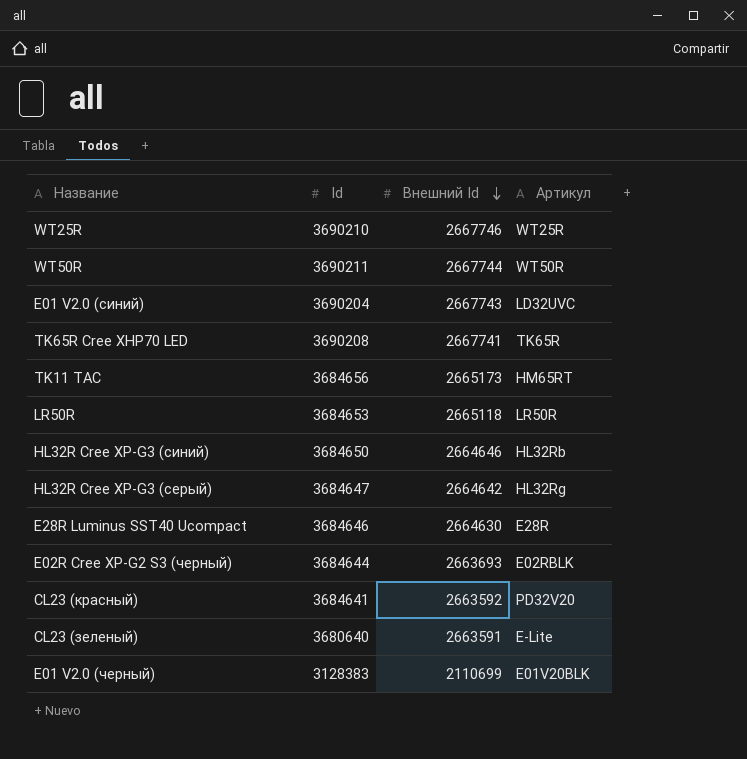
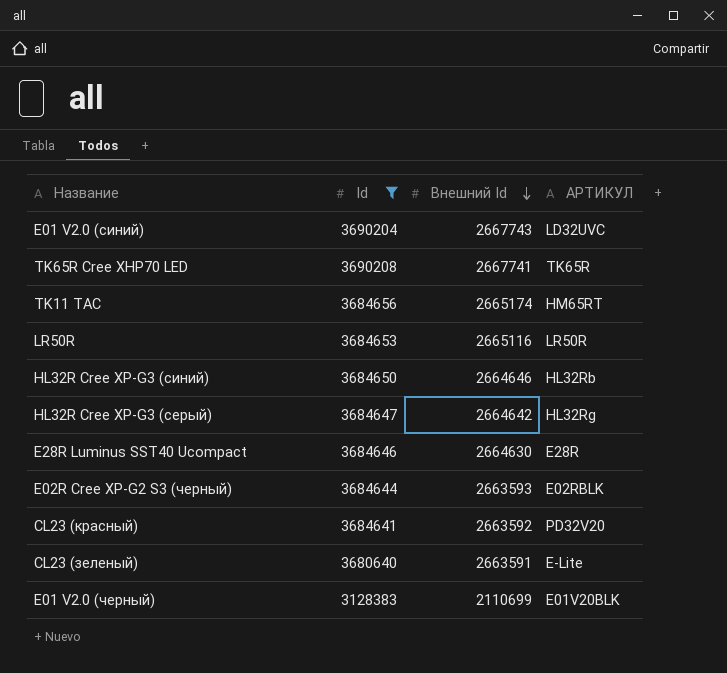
filter: none -> Id <= 3690208
column name: Артикул -> АРТИКУЛ
TK11 TAC | Внешний Id: 2665173 -> 2665174
LR50R | Внешний Id: 2665118 -> 2665116
E02R Cree XP-G2 S3 (черный) | Внешний Id: 2663693 -> 2663593

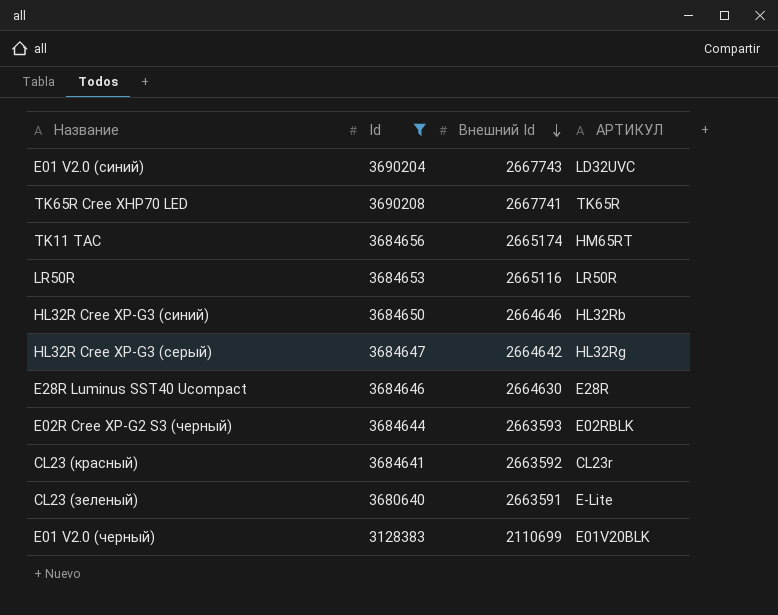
CL23 (красный) | АРТИКУЛ: PD32V20 -> CL23r

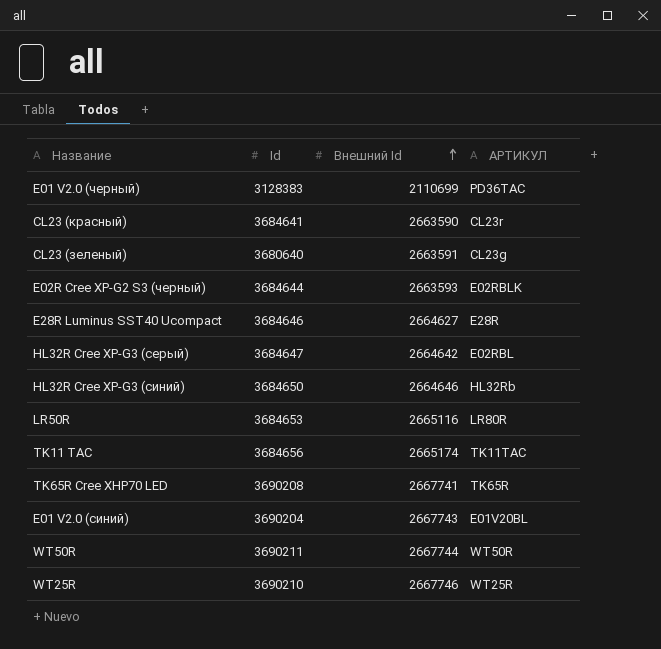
filter: Id <= 3690208 -> none
row order: Внешний Id descending -> Внешний Id ascending
E01 V2.0 (черный) | АРТИКУЛ: E01V20BLK -> PD36TAC
CL23 (красный) | Внешний Id: 2663592 -> 2663590
CL23 (зеленый) | АРТИКУЛ: E-Lite -> CL23g
E28R Luminus SST40 Ucompact | Внешний Id: 2664630 -> 2664627
HL32R Cree XP-G3 (серый) | АРТИКУЛ: HL32Rg -> E02RBL
LR50R | АРТИКУЛ: LR50R -> LR80R
TK11 TAC | АРТИКУЛ: HM65RT -> TK11TAC
E01 V2.0 (синий) | АРТИКУЛ: LD32UVC -> E01V20BL

